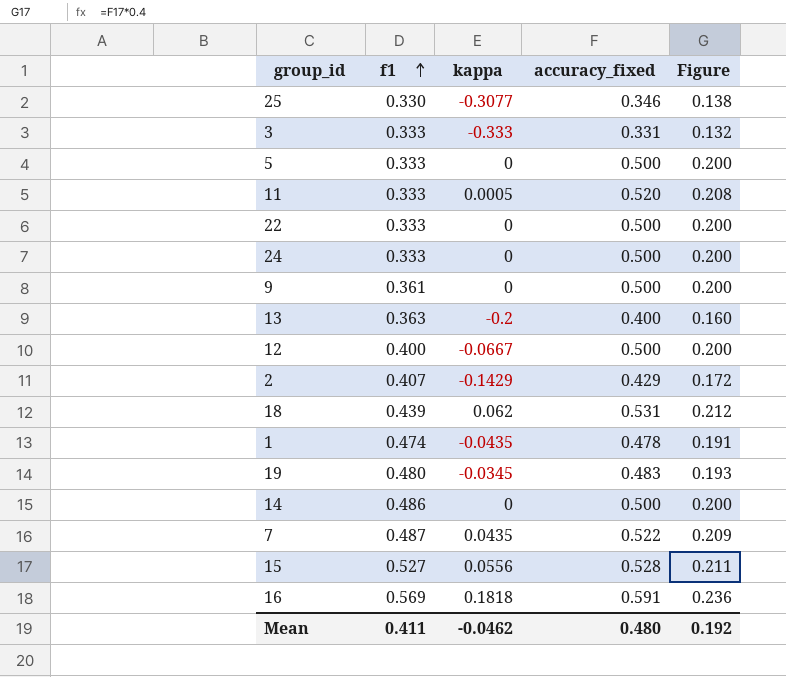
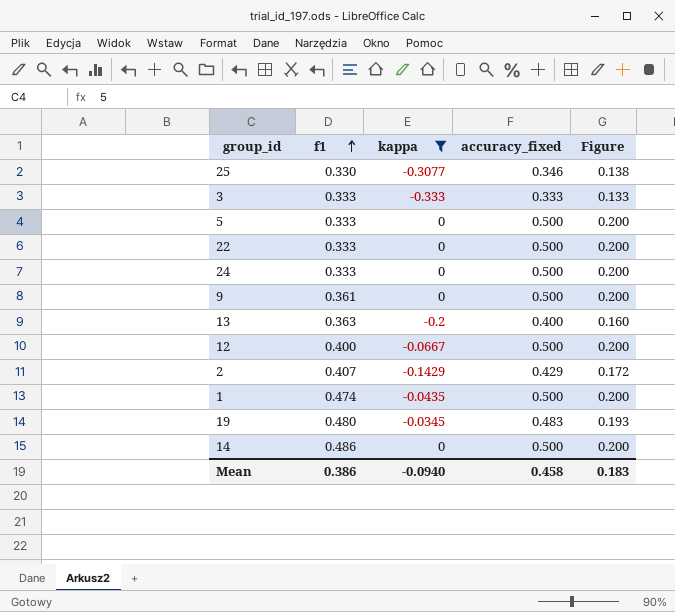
filter: none -> kappa <= 0
3 | accuracy_fixed: 0.331 -> 0.333
3 | Figure: 0.132 -> 0.133
1 | accuracy_fixed: 0.478 -> 0.500
1 | Figure: 0.191 -> 0.200
Mean | f1: 0.411 -> 0.386
Mean | kappa: -0.0462 -> -0.0940
Mean | accuracy_fixed: 0.480 -> 0.458
Mean | Figure: 0.192 -> 0.183

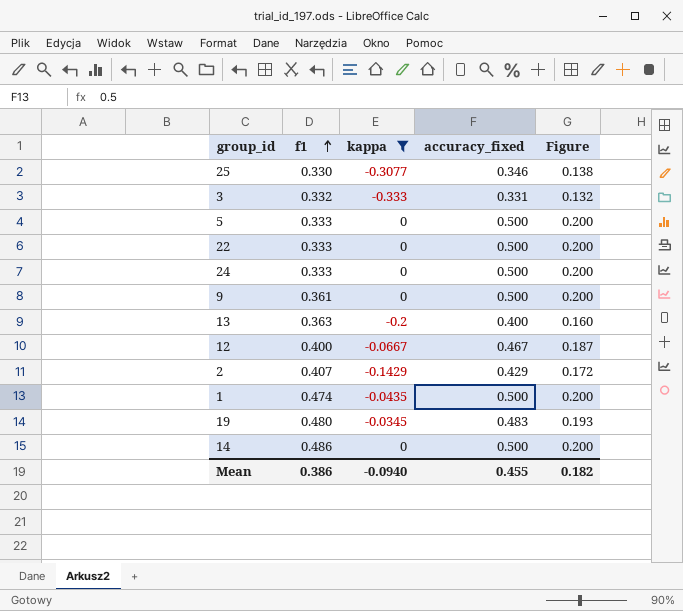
3 | f1: 0.333 -> 0.332
3 | accuracy_fixed: 0.333 -> 0.331
3 | Figure: 0.133 -> 0.132
12 | accuracy_fixed: 0.500 -> 0.467
12 | Figure: 0.200 -> 0.187
Mean | accuracy_fixed: 0.458 -> 0.455
Mean | Figure: 0.183 -> 0.182

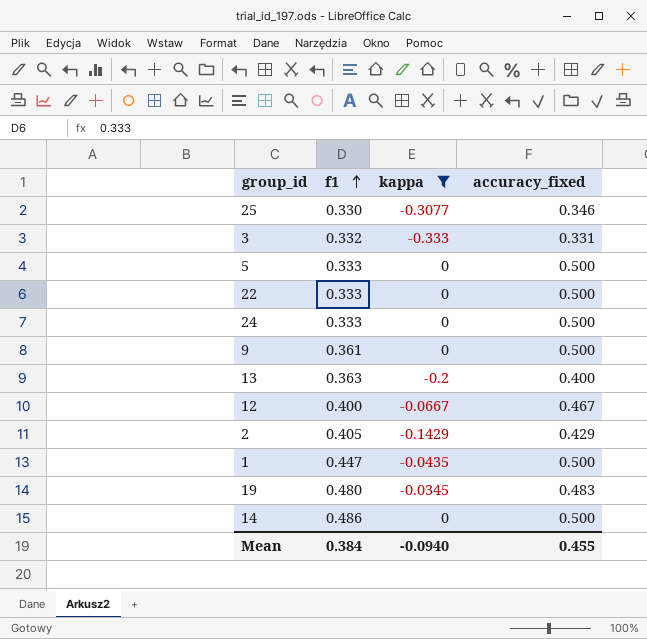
column Figure | formula: [accuracy_fixed] * 0.4 -> none
2 | f1: 0.407 -> 0.405
1 | f1: 0.474 -> 0.447
Mean | f1: 0.386 -> 0.384

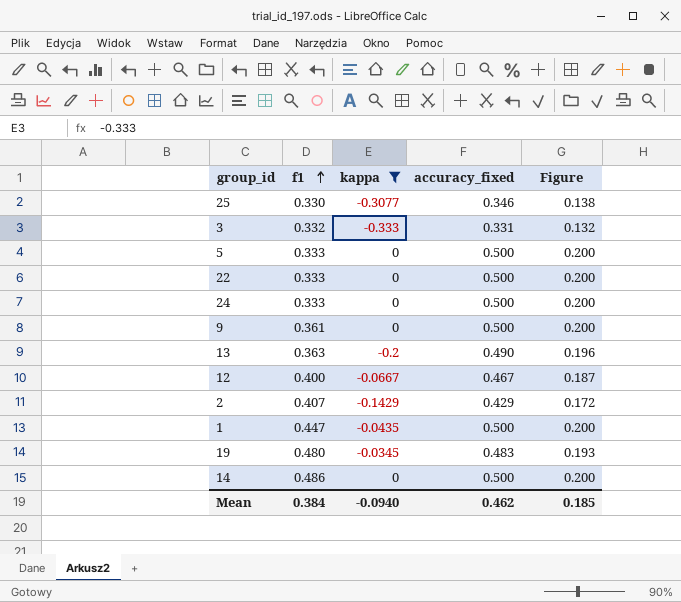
column Figure | formula: none -> [accuracy_fixed] * 0.4
13 | accuracy_fixed: 0.400 -> 0.490
2 | f1: 0.405 -> 0.407
Mean | accuracy_fixed: 0.455 -> 0.462

